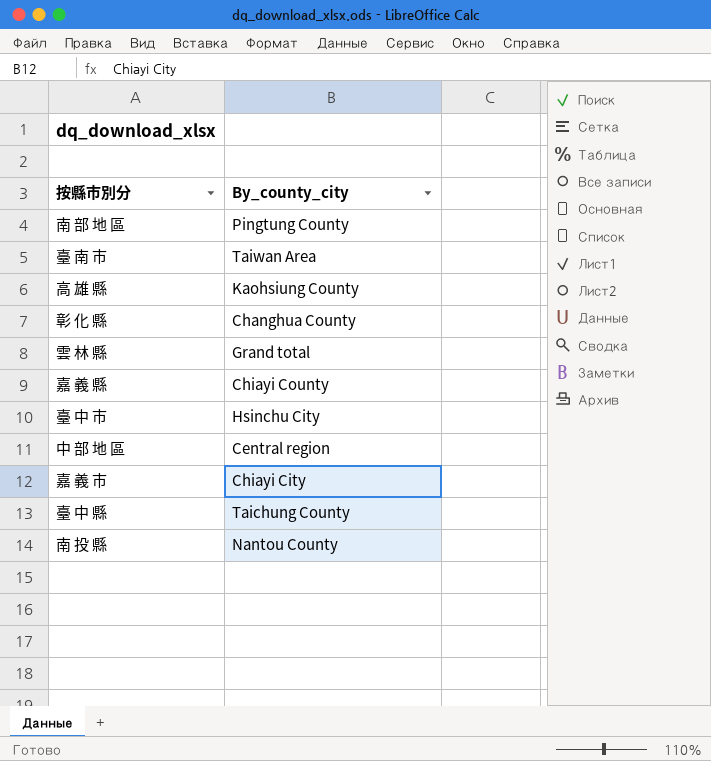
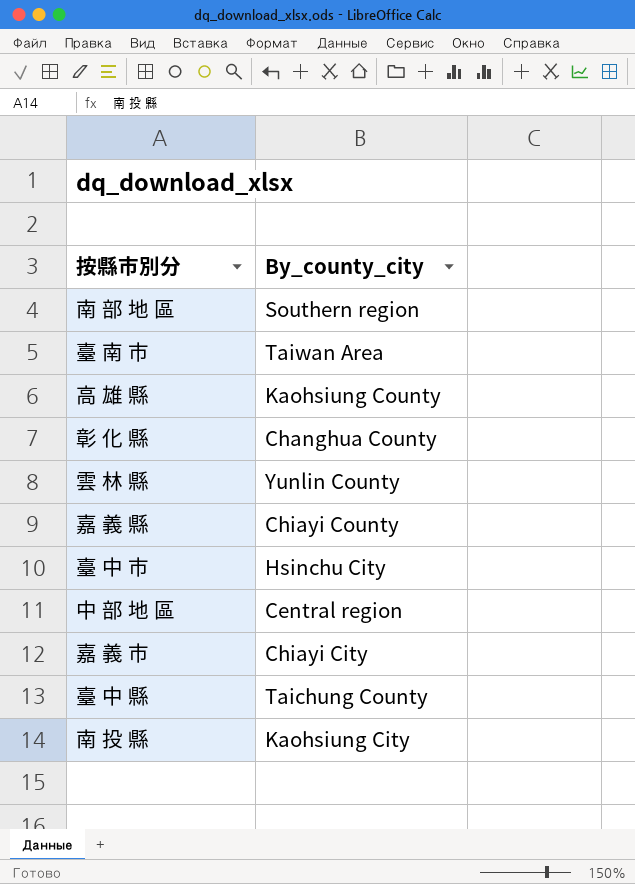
南 部 地 區 | By_county_city: Pingtung County -> Southern region
雲 林 縣 | By_county_city: Grand total -> Yunlin County
南 投 縣 | By_county_city: Nantou County -> Kaohsiung City

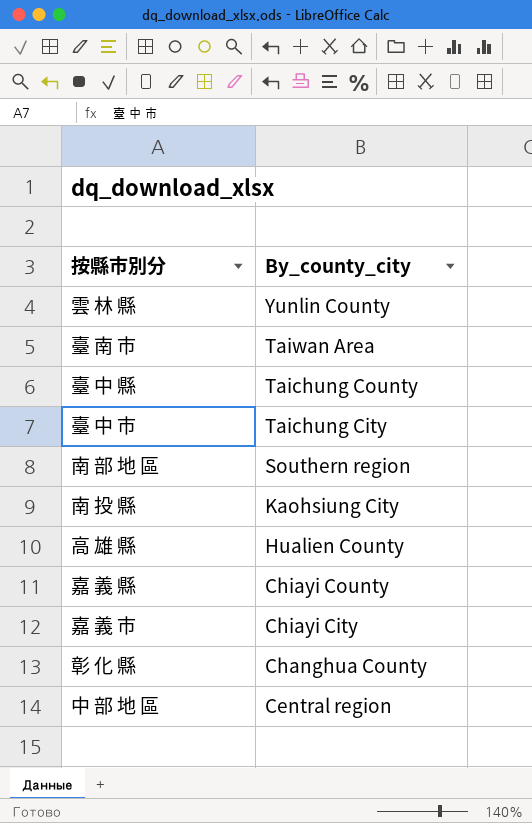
row order: none -> By_county_city descending
臺 中 市 | By_county_city: Hsinchu City -> Taichung City
高 雄 縣 | By_county_city: Kaohsiung County -> Hualien County

